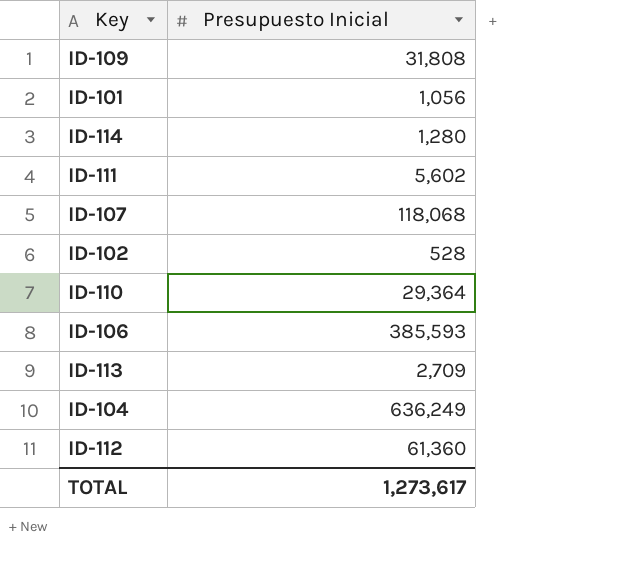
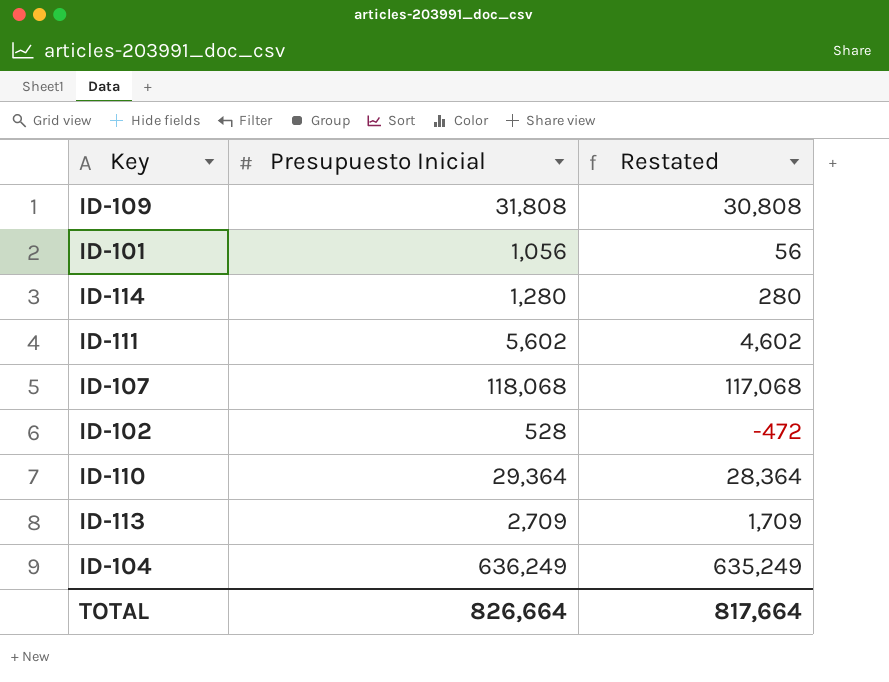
column Restated | formula: none -> [Presupuesto Inicial] - 1000
row ID-106: 385,593 -> none
row ID-112: 61,360 -> none
TOTAL | Presupuesto Inicial: 1,273,617 -> 826,664

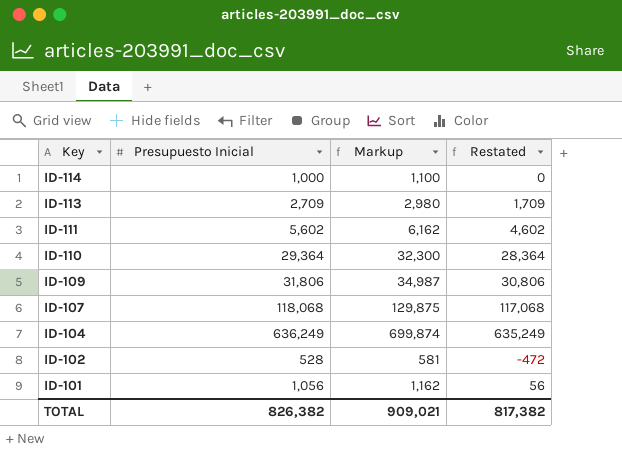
row order: none -> Key descending
column Markup | formula: none -> [Presupuesto Inicial] * 1.1
ID-114 | Presupuesto Inicial: 1,280 -> 1,000
ID-114 | Restated: 280 -> 0
ID-109 | Presupuesto Inicial: 31,808 -> 31,806
ID-109 | Restated: 30,808 -> 30,806
TOTAL | Presupuesto Inicial: 826,664 -> 826,382
TOTAL | Restated: 817,664 -> 817,382

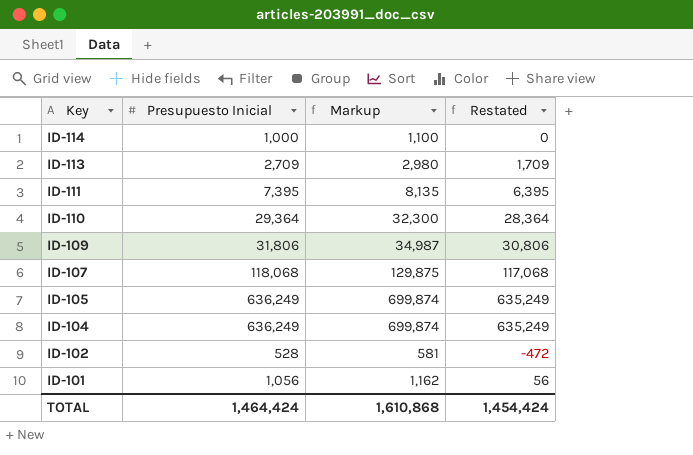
ID-111 | Presupuesto Inicial: 5,602 -> 7,395
ID-111 | Markup: 6,162 -> 8,135
ID-111 | Restated: 4,602 -> 6,395
row ID-105: none -> 636,249 | 699,874 | 635,249
TOTAL | Presupuesto Inicial: 826,382 -> 1,464,424
TOTAL | Markup: 909,021 -> 1,610,868
TOTAL | Restated: 817,382 -> 1,454,424

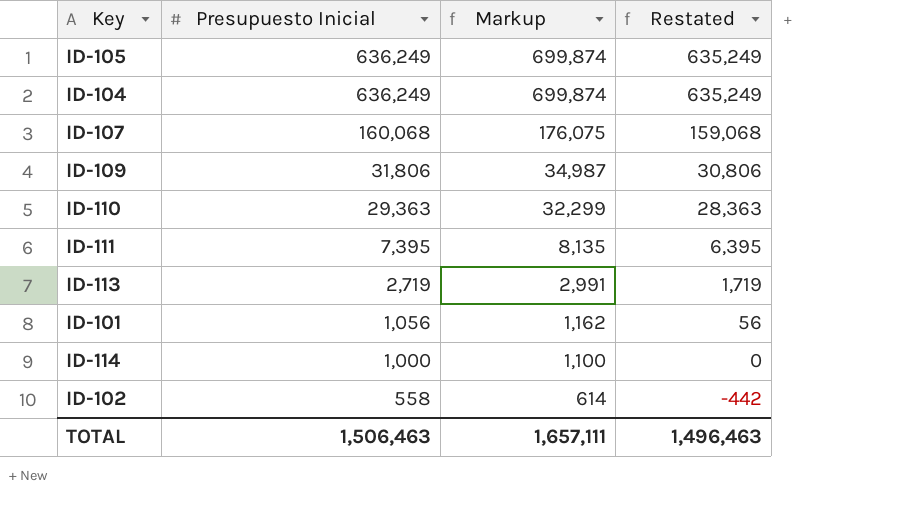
row order: Key descending -> Presupuesto Inicial descending
ID-107 | Presupuesto Inicial: 118,068 -> 160,068
ID-107 | Markup: 129,875 -> 176,075
ID-107 | Restated: 117,068 -> 159,068
ID-110 | Presupuesto Inicial: 29,364 -> 29,363
ID-110 | Markup: 32,300 -> 32,299
ID-110 | Restated: 28,364 -> 28,363
ID-113 | Presupuesto Inicial: 2,709 -> 2,719
ID-113 | Markup: 2,980 -> 2,991
ID-113 | Restated: 1,709 -> 1,719
ID-102 | Presupuesto Inicial: 528 -> 558
ID-102 | Markup: 581 -> 614
ID-102 | Restated: -472 -> -442
TOTAL | Presupuesto Inicial: 1,464,424 -> 1,506,463
TOTAL | Markup: 1,610,868 -> 1,657,111
TOTAL | Restated: 1,454,424 -> 1,496,463

